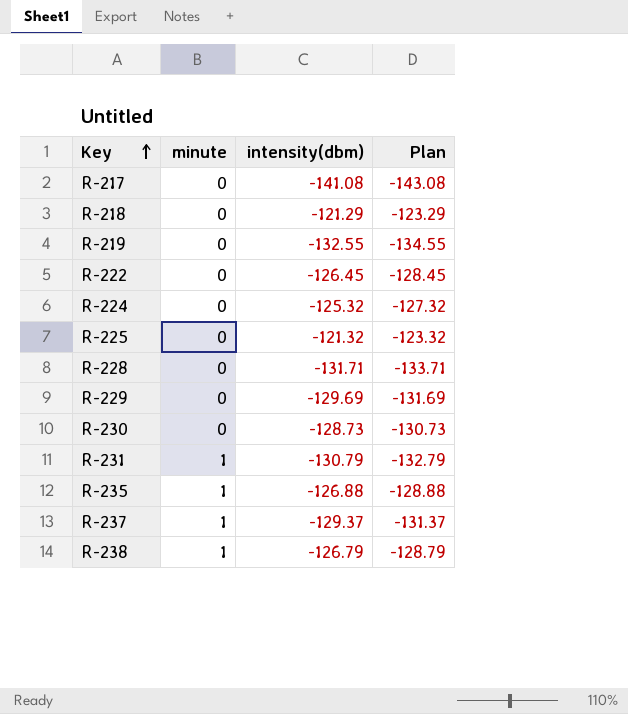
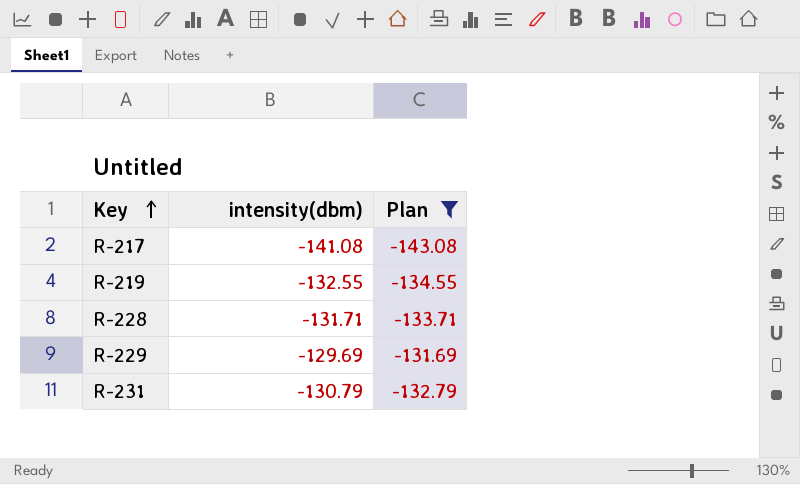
filter: none -> Plan <= -131.69
column minute | position: 2 -> none

